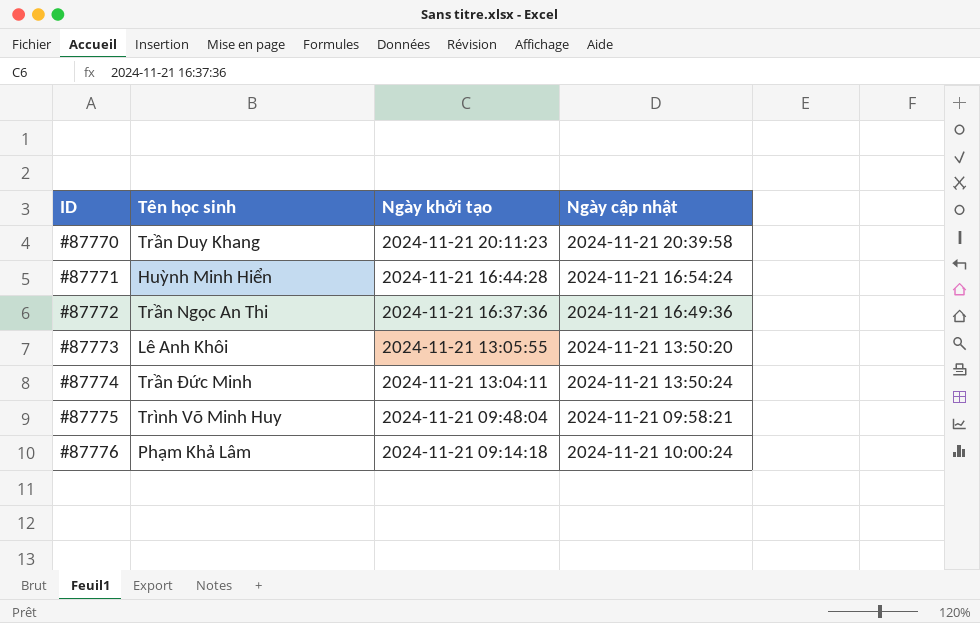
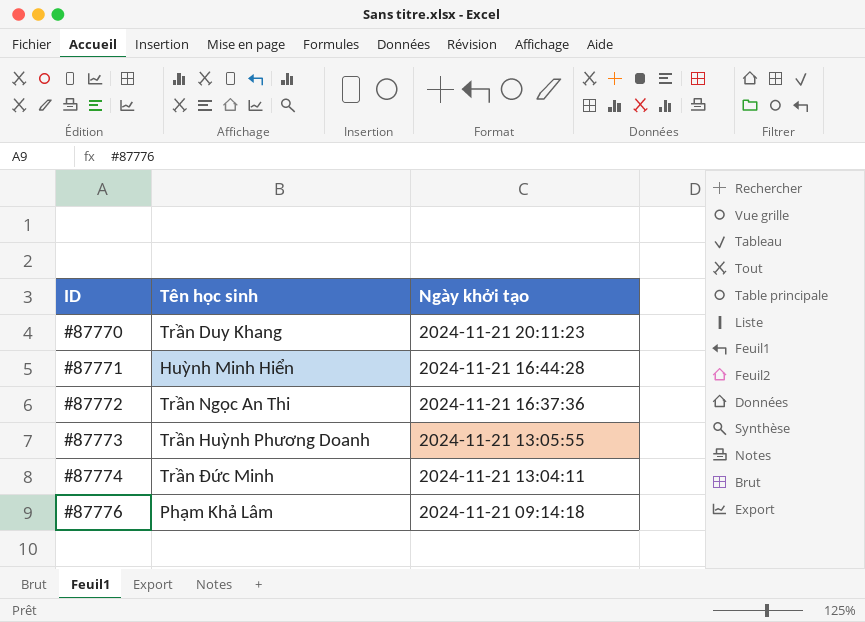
column Ngày cập nhật | position: 4 -> none
row #87775: Trình Võ Minh Huy | 2024-11-21 09:48:04 | 2024-11-21 09:58:21 -> none
#87773 | Tên học sinh: Lê Anh Khôi -> Trần Huỳnh Phương Doanh

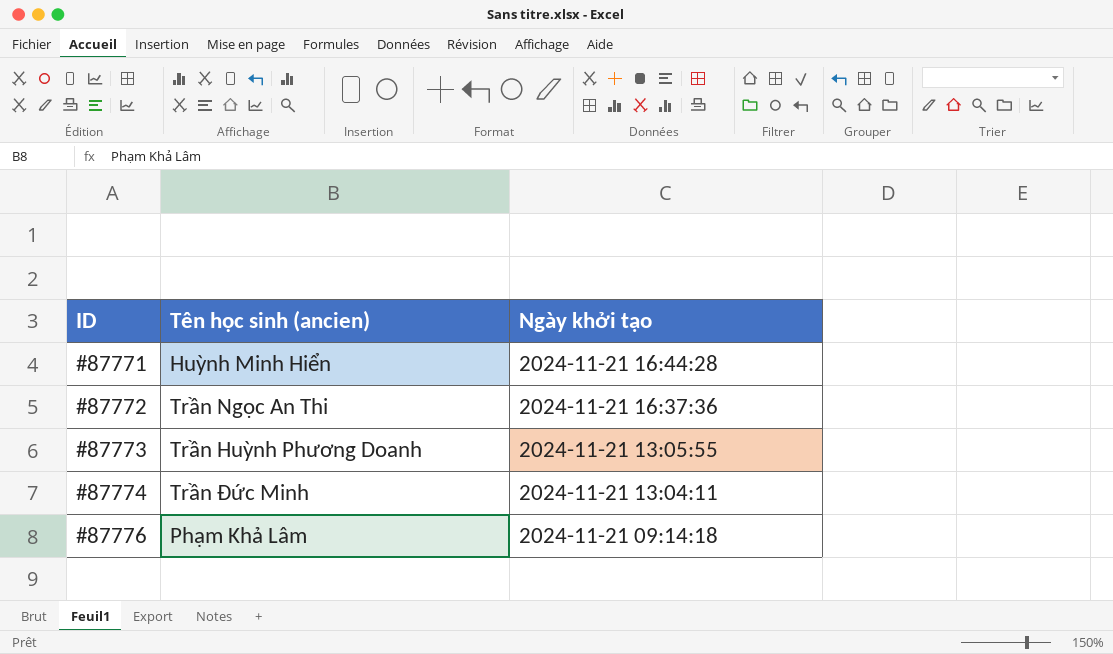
column name: Tên học sinh -> Tên học sinh (ancien)
row #87770: Trần Duy Khang | 2024-11-21 20:11:23 -> none

